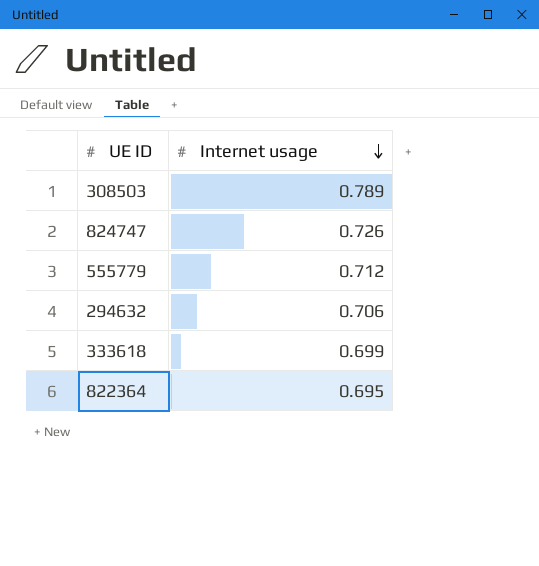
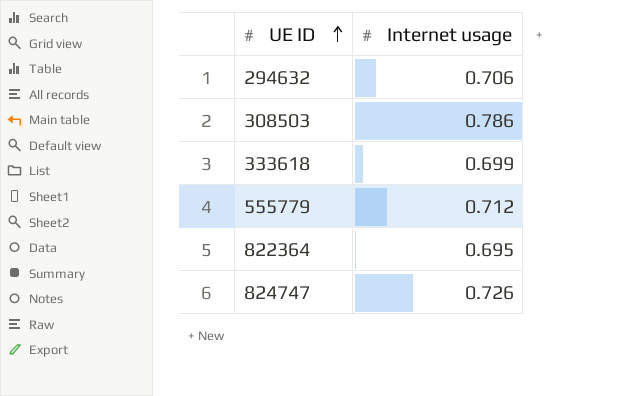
row order: Internet usage descending -> UE ID ascending
308503 | Internet usage: 0.789 -> 0.786

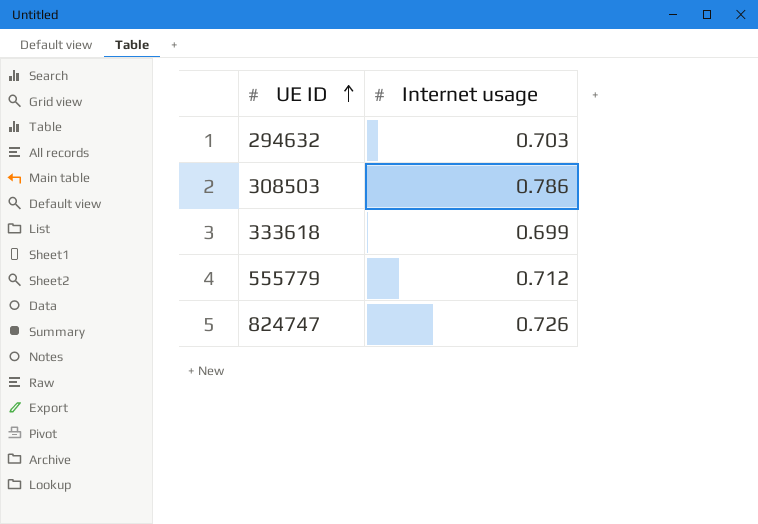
row 822364: 0.695 -> none
294632 | Internet usage: 0.706 -> 0.703

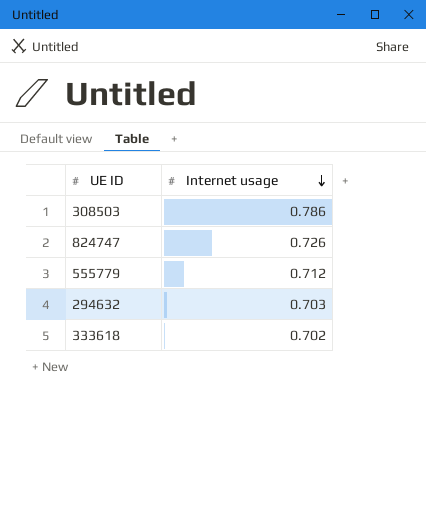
row order: UE ID ascending -> Internet usage descending
333618 | Internet usage: 0.699 -> 0.702

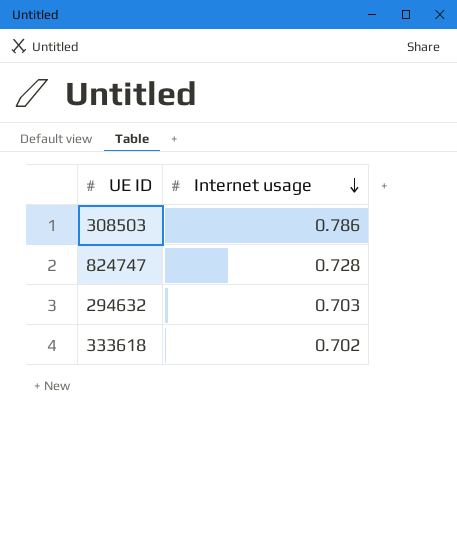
row 555779: 0.712 -> none
824747 | Internet usage: 0.726 -> 0.728

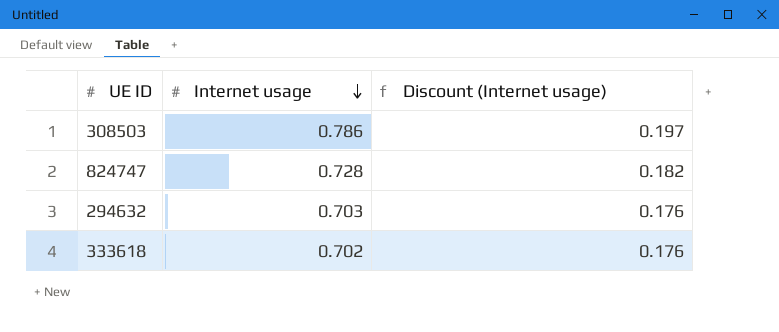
column Discount (Internet usage) | formula: none -> [Internet usage] * 0.25

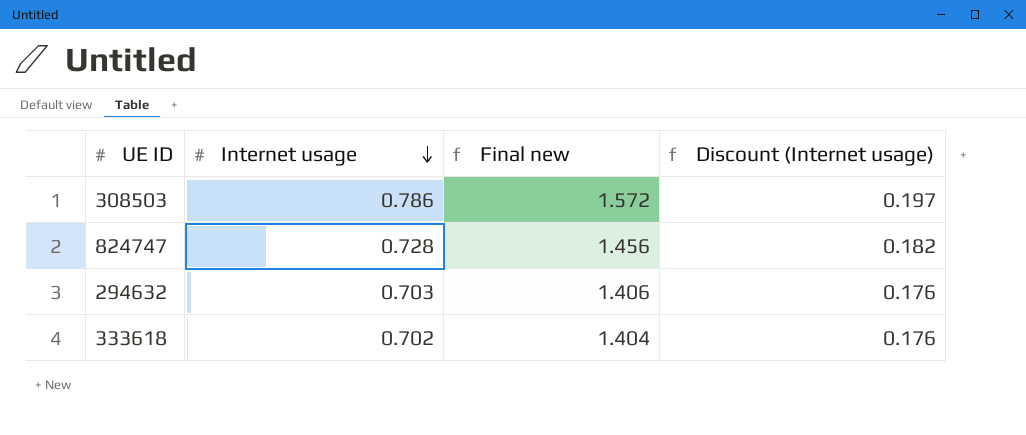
column Final new | formula: none -> [Internet usage] * 2

